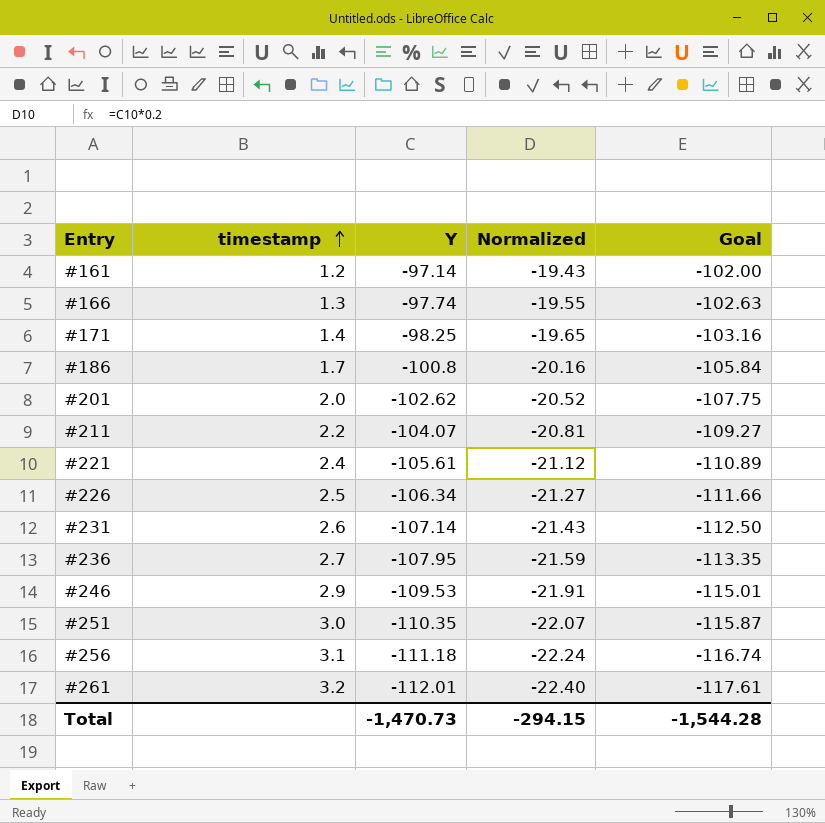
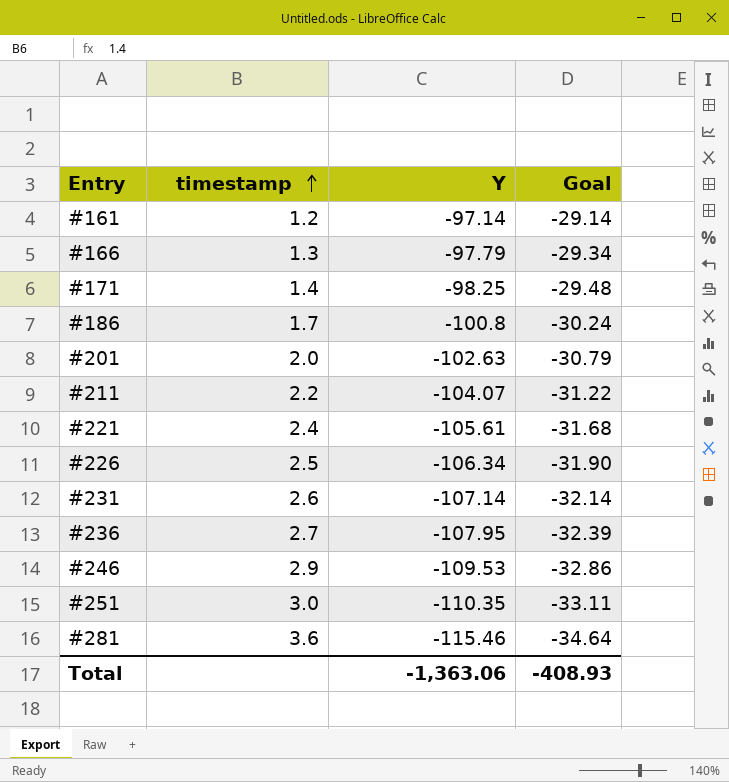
column Normalized | formula: [Y] * 0.2 -> none
column Goal | formula: [Y] * 1.05 -> [Y] * 0.3
row #256: 3.1 | -111.18 | -22.24 | -116.74 -> none
row #261: 3.2 | -112.01 | -22.40 | -117.61 -> none
#166 | Y: -97.74 -> -97.79
#201 | Y: -102.62 -> -102.63
row #281: none -> 3.6 | -115.46 | -34.64
Total | Y: -1,470.73 -> -1,363.06
Total | Goal: -1,544.28 -> -408.93

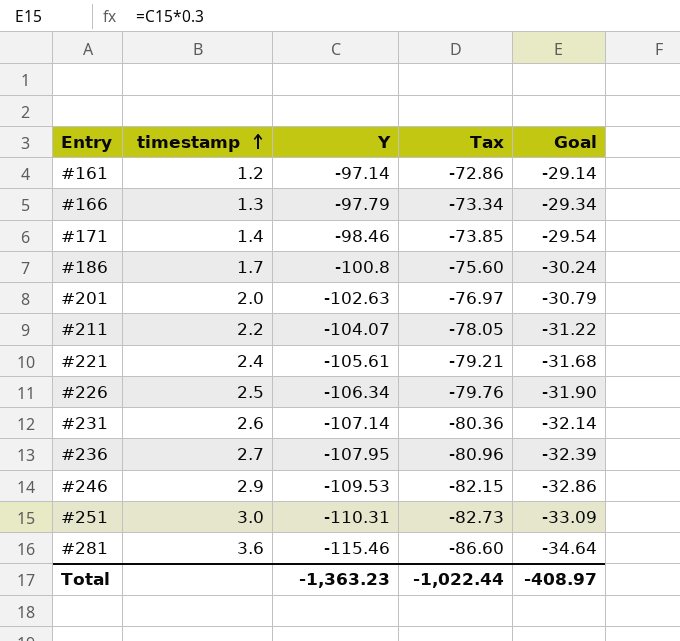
column Tax | formula: none -> [Y] * 0.75
#171 | Y: -98.25 -> -98.46
#171 | Goal: -29.48 -> -29.54
#251 | Y: -110.35 -> -110.31
#251 | Goal: -33.11 -> -33.09
Total | Y: -1,363.06 -> -1,363.23
Total | Goal: -408.93 -> -408.97

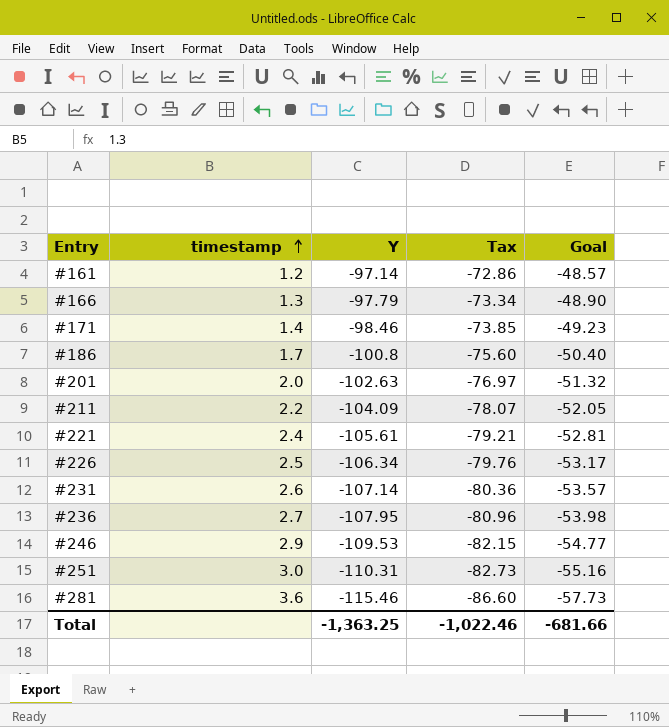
column Goal | formula: [Y] * 0.3 -> [Y] * 0.5
#211 | Y: -104.07 -> -104.09
#211 | Tax: -78.05 -> -78.07
Total | Y: -1,363.23 -> -1,363.25
Total | Tax: -1,022.44 -> -1,022.46
Total | Goal: -408.97 -> -681.66

